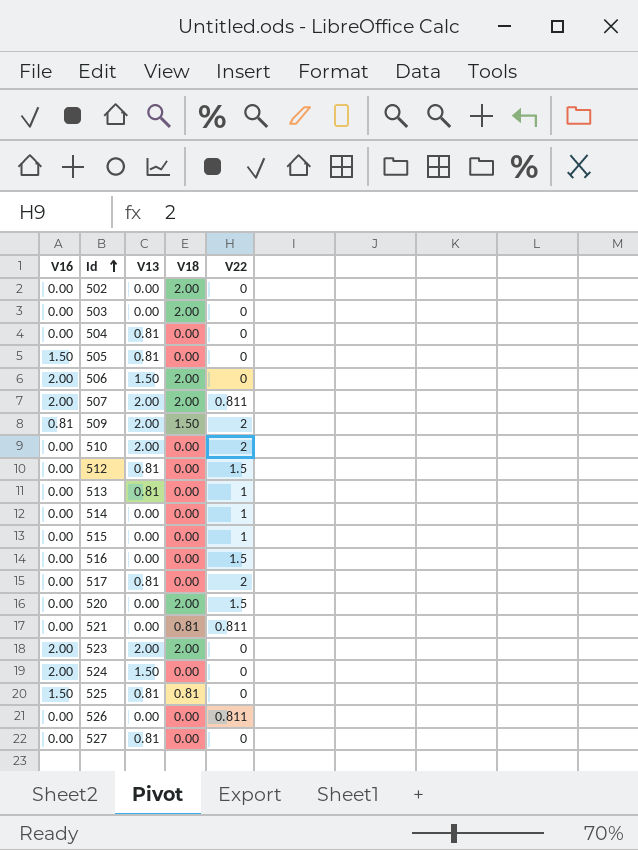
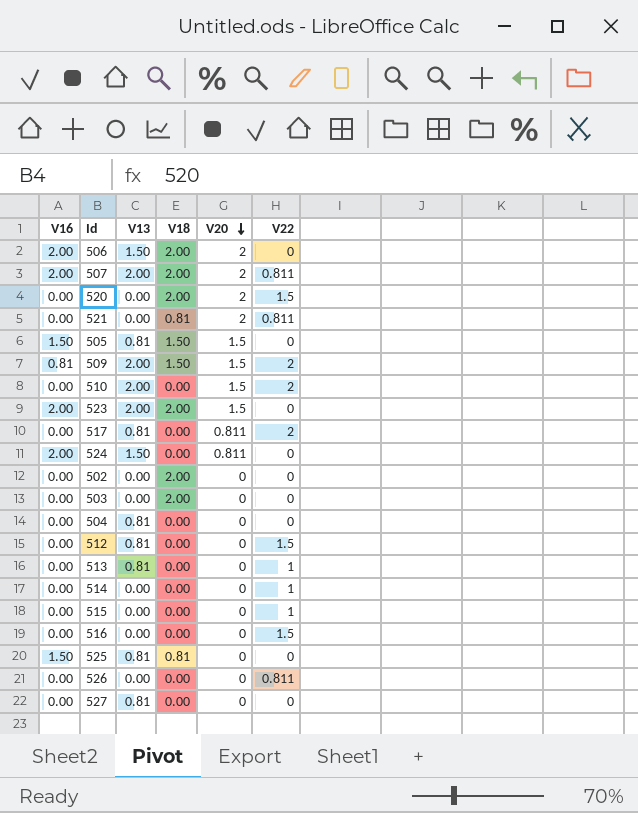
row order: Id ascending -> V20 descending
column V20 | position: none -> 5
505 | V18: 0.00 -> 1.50

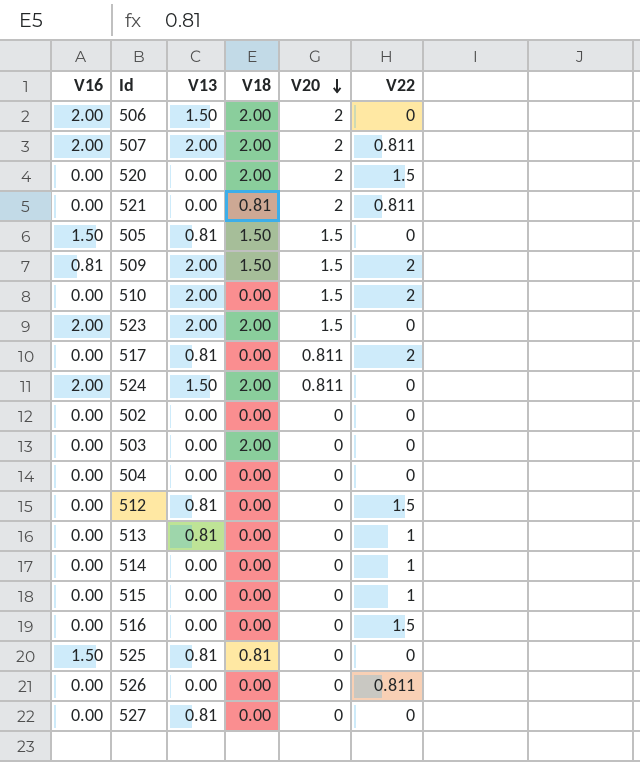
524 | V18: 0.00 -> 2.00
502 | V18: 2.00 -> 0.00
504 | V13: 0.81 -> 0.00

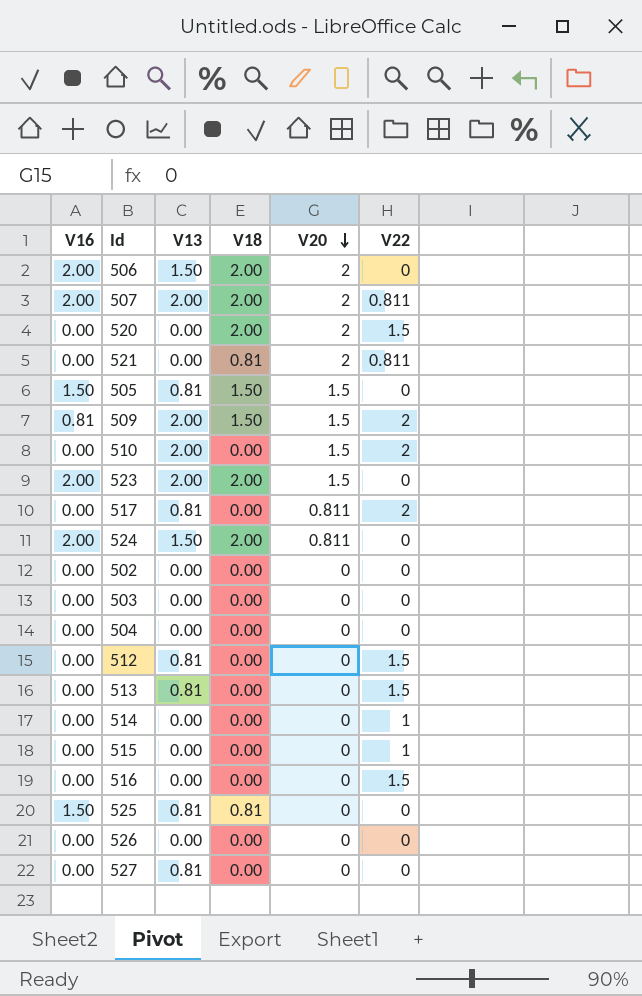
503 | V18: 2.00 -> 0.00
513 | V22: 1 -> 1.5
526 | V22: 0.811 -> 0

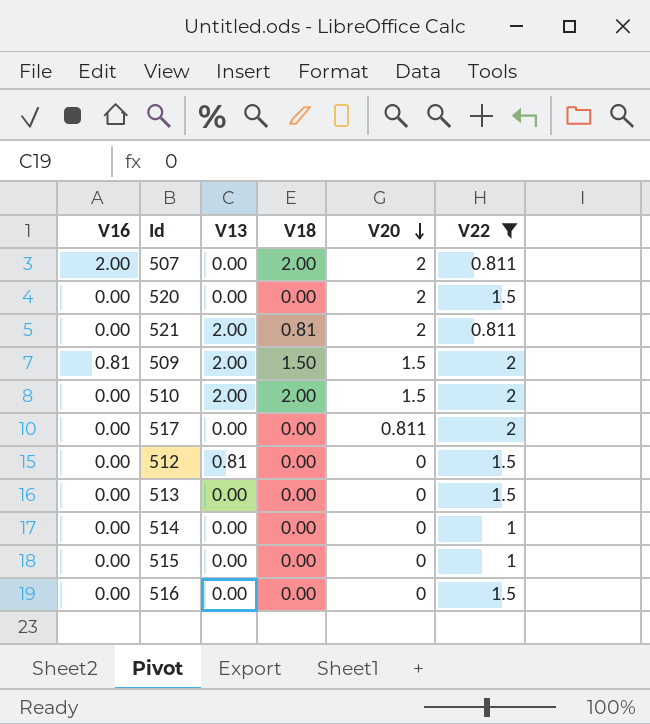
filter: none -> V22 != 0
507 | V13: 2.00 -> 0.00
520 | V18: 2.00 -> 0.00
521 | V13: 0.00 -> 2.00
510 | V18: 0.00 -> 2.00
517 | V13: 0.81 -> 0.00
513 | V13: 0.81 -> 0.00

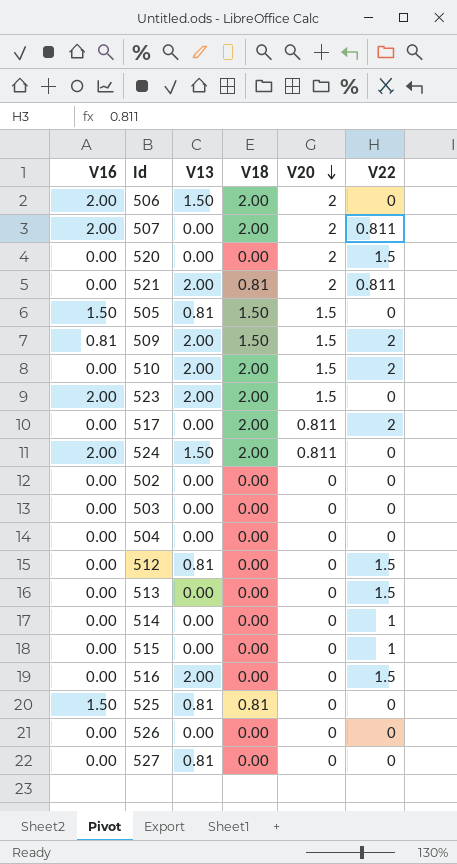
filter: V22 != 0 -> none
517 | V18: 0.00 -> 2.00
516 | V13: 0.00 -> 2.00

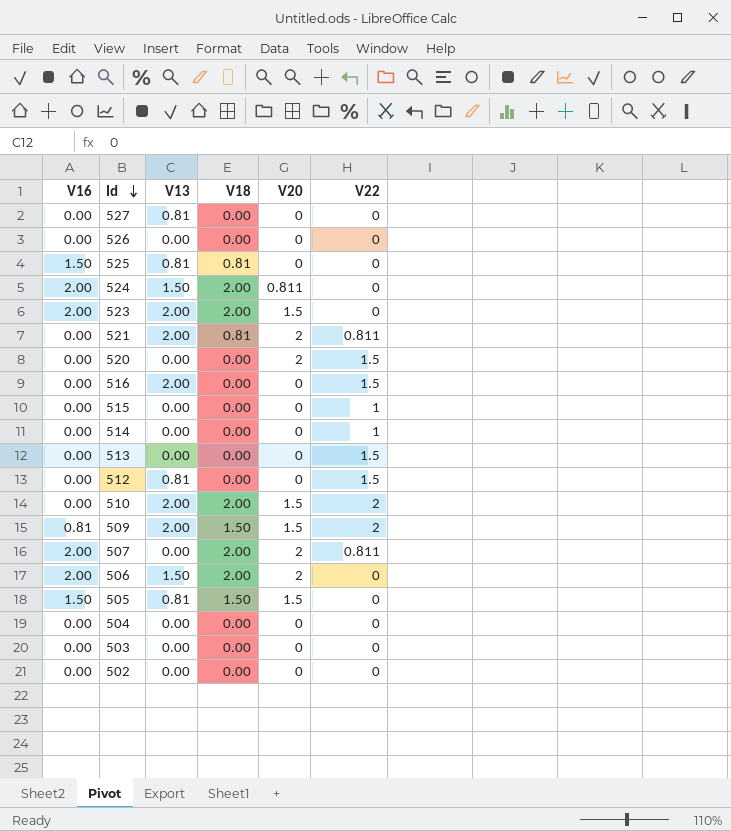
row order: V20 descending -> Id descending
row 517: 0.00 | 0.00 | 2.00 | 0.811 | 2 -> none

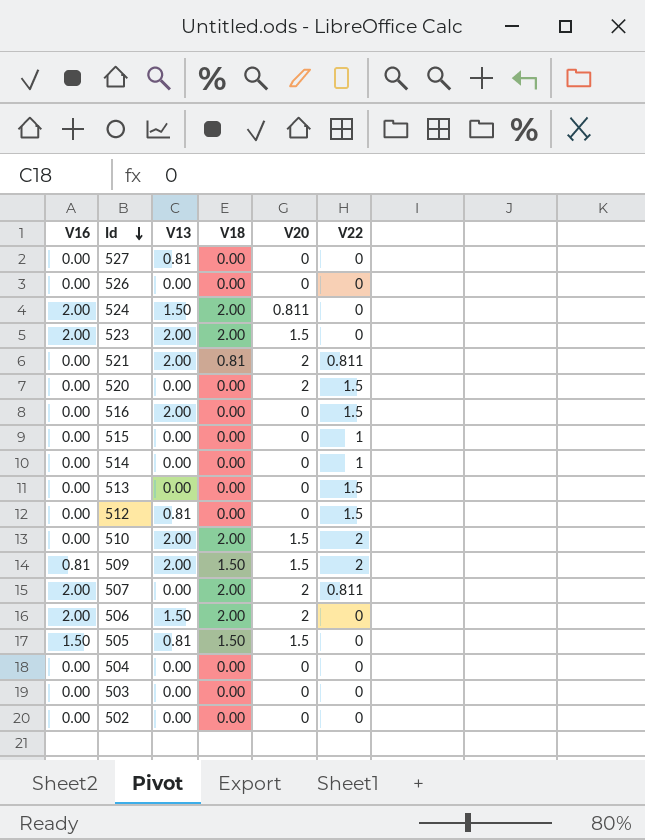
row 525: 1.50 | 0.81 | 0.81 | 0 | 0 -> none

